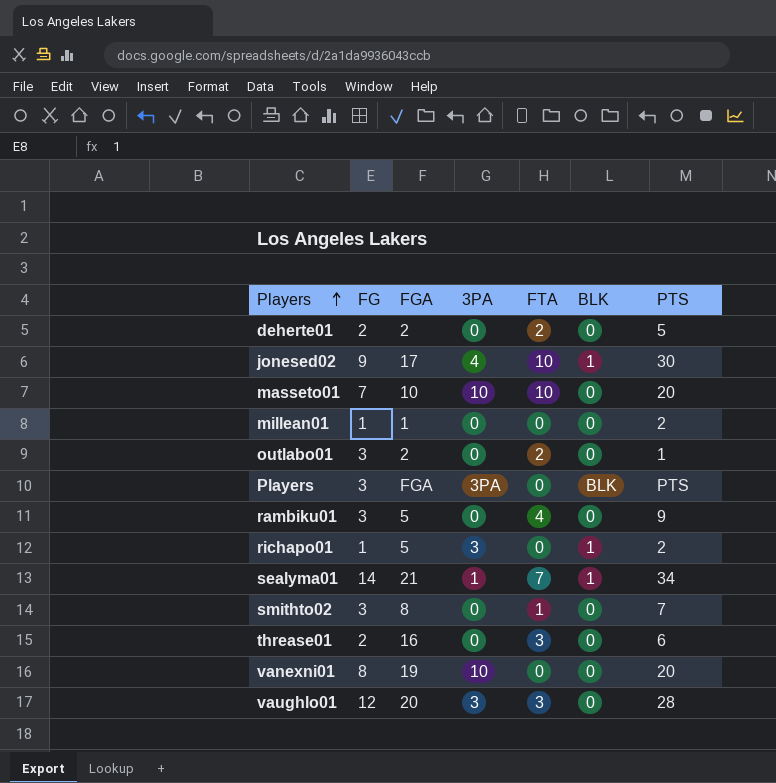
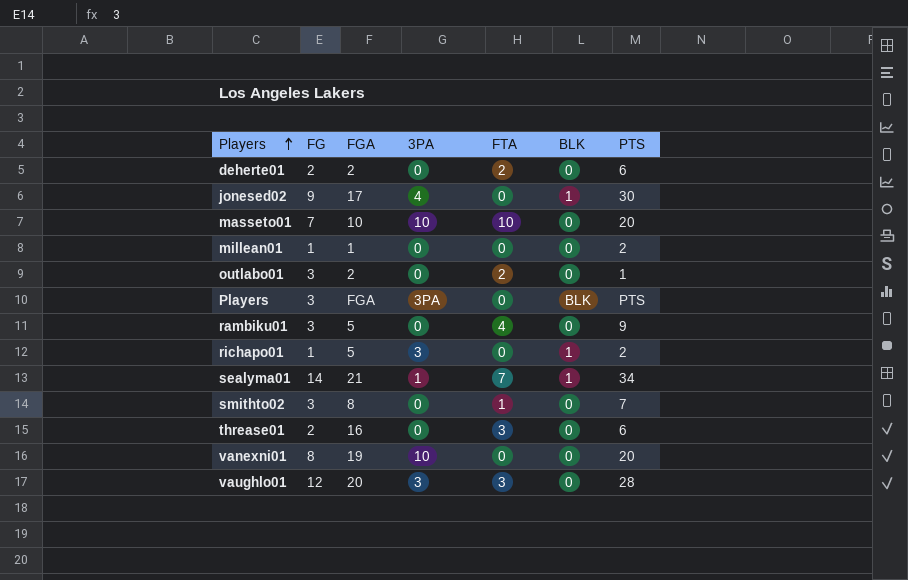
deherte01 | PTS: 5 -> 6
jonesed02 | FTA: 10 -> 0

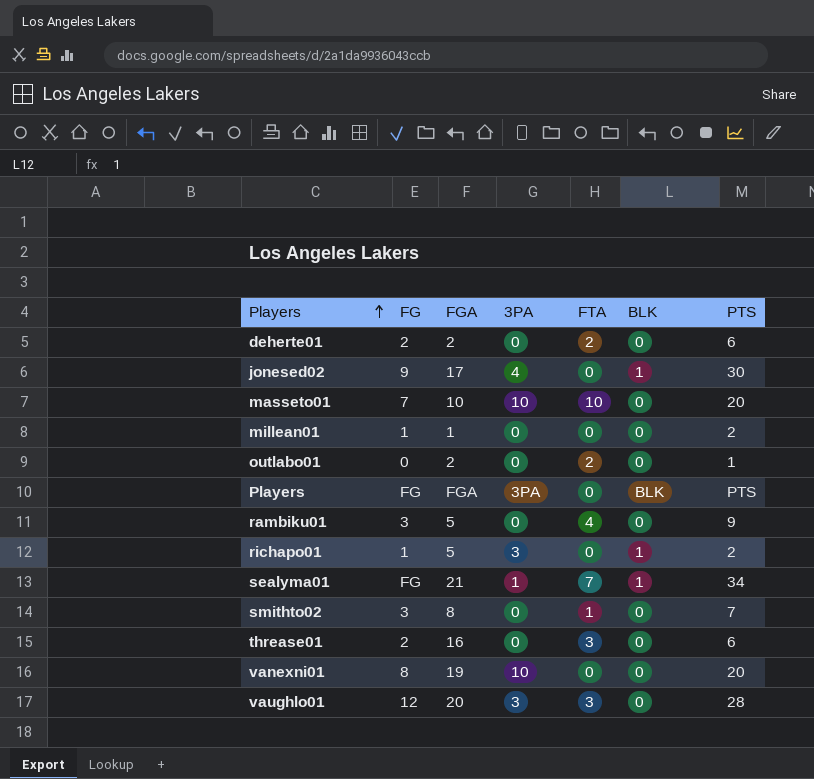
outlabo01 | FG: 3 -> 0
Players | FG: 3 -> FG
sealyma01 | FG: 14 -> FG

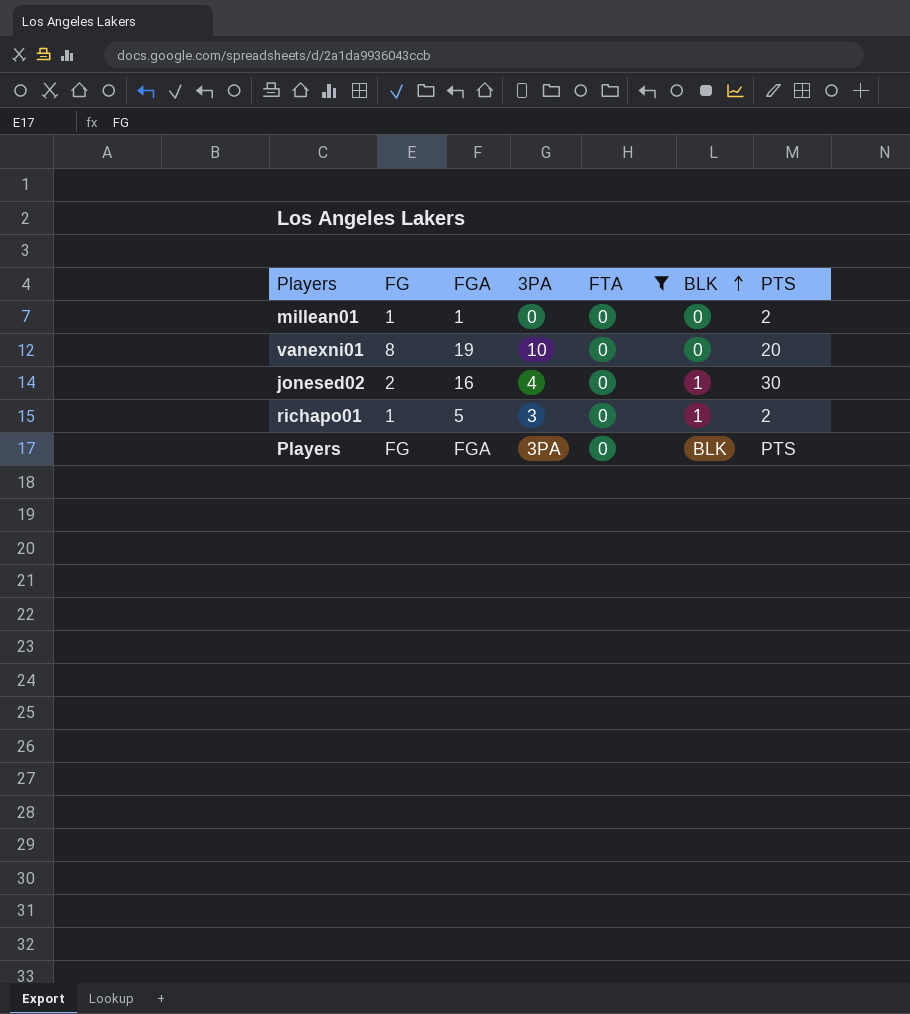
filter: none -> FTA = 0
row order: Players ascending -> BLK ascending
jonesed02 | FG: 9 -> 2
jonesed02 | FGA: 17 -> 16

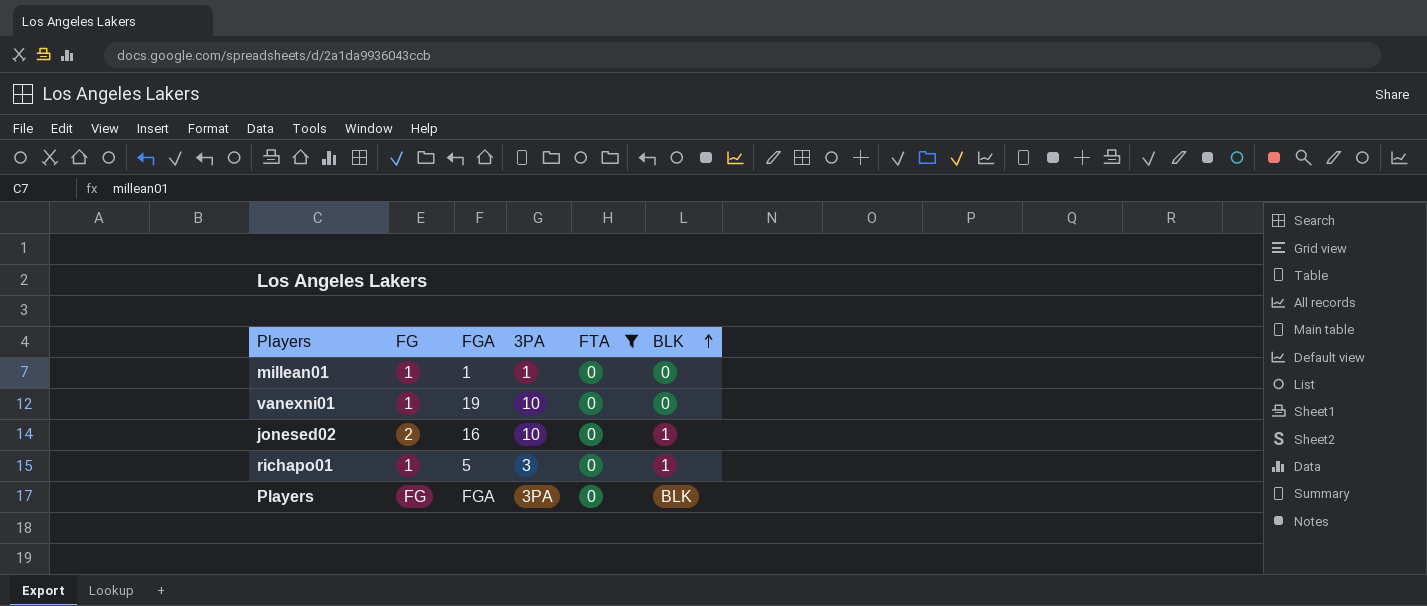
column PTS | position: 7 -> none
millean01 | 3PA: 0 -> 1
vanexni01 | FG: 8 -> 1
jonesed02 | 3PA: 4 -> 10

